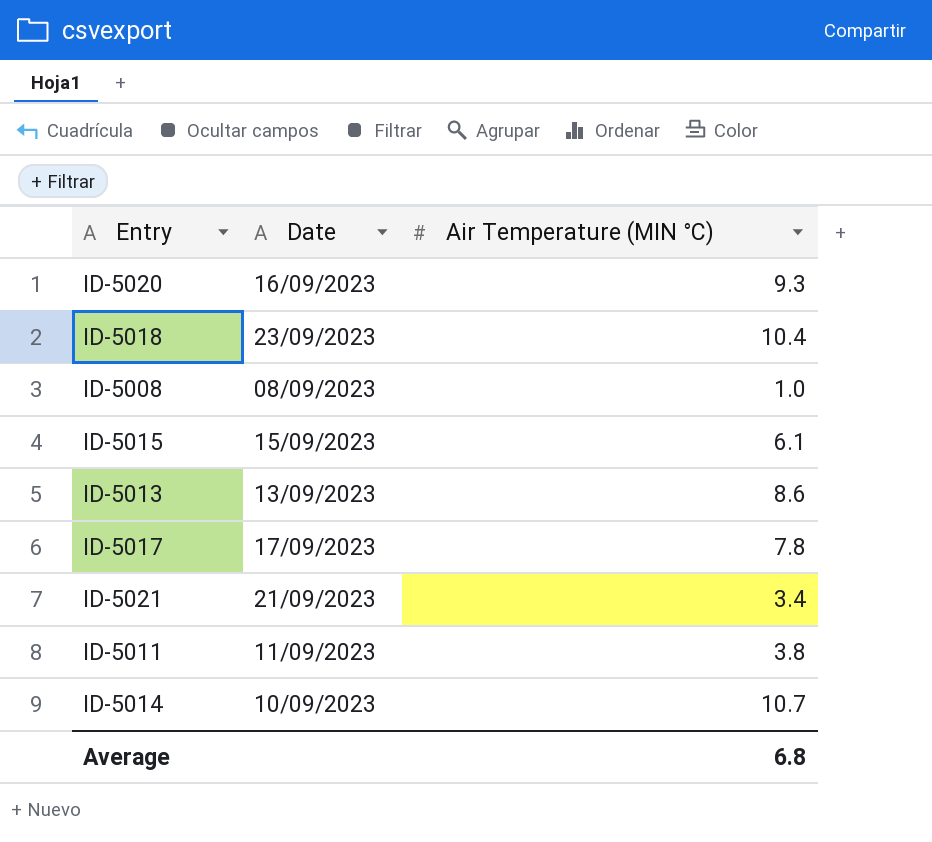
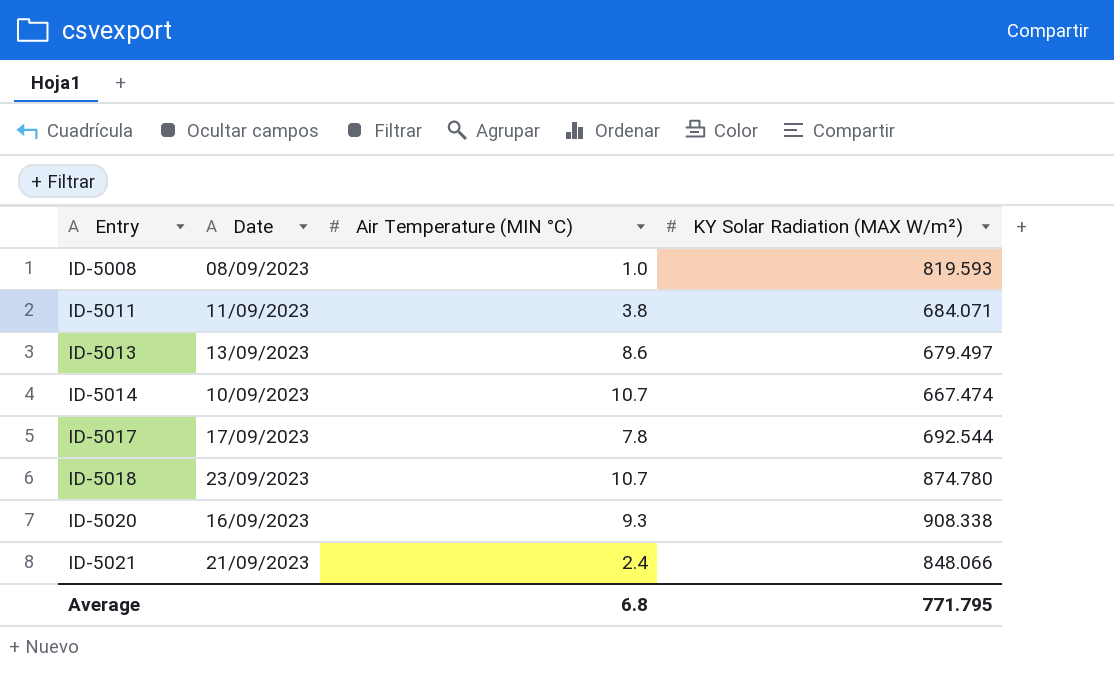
row order: none -> Entry ascending
column KY Solar Radiation (MAX W/m²) | position: none -> 4
row ID-5015: 15/09/2023 | 6.1 -> none
ID-5018 | Air Temperature (MIN °C): 10.4 -> 10.7
ID-5021 | Air Temperature (MIN °C): 3.4 -> 2.4

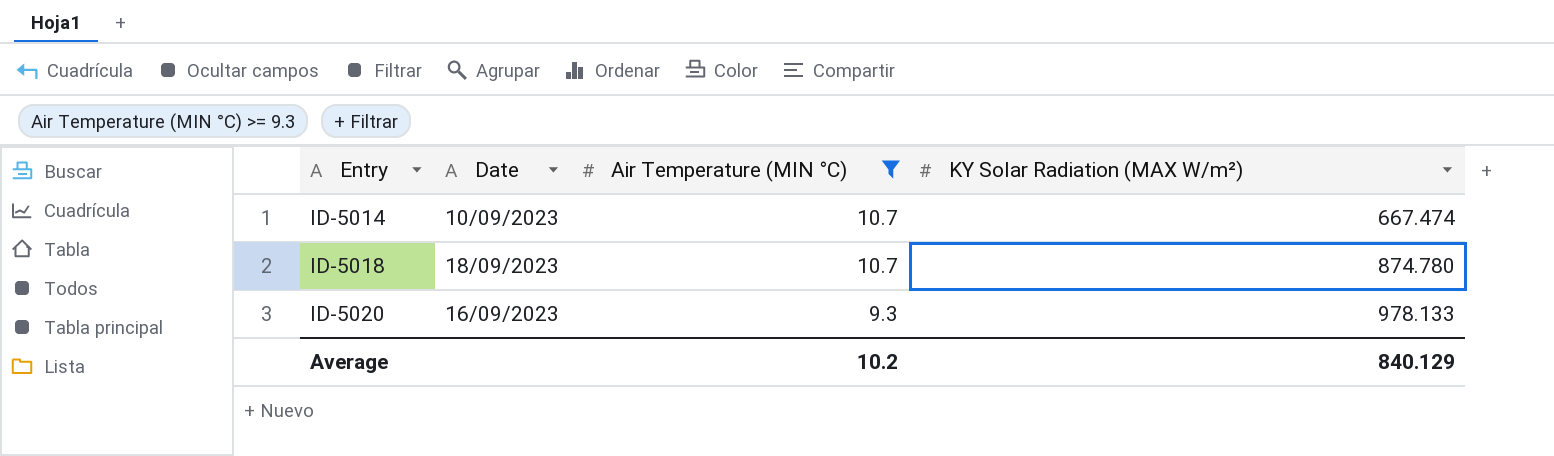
filter: none -> Air Temperature (MIN °C) >= 9.3
ID-5018 | Date: 23/09/2023 -> 18/09/2023
ID-5020 | KY Solar Radiation (MAX W/m²): 908.338 -> 978.133
Average | Air Temperature (MIN °C): 6.8 -> 10.2
Average | KY Solar Radiation (MAX W/m²): 771.795 -> 840.129

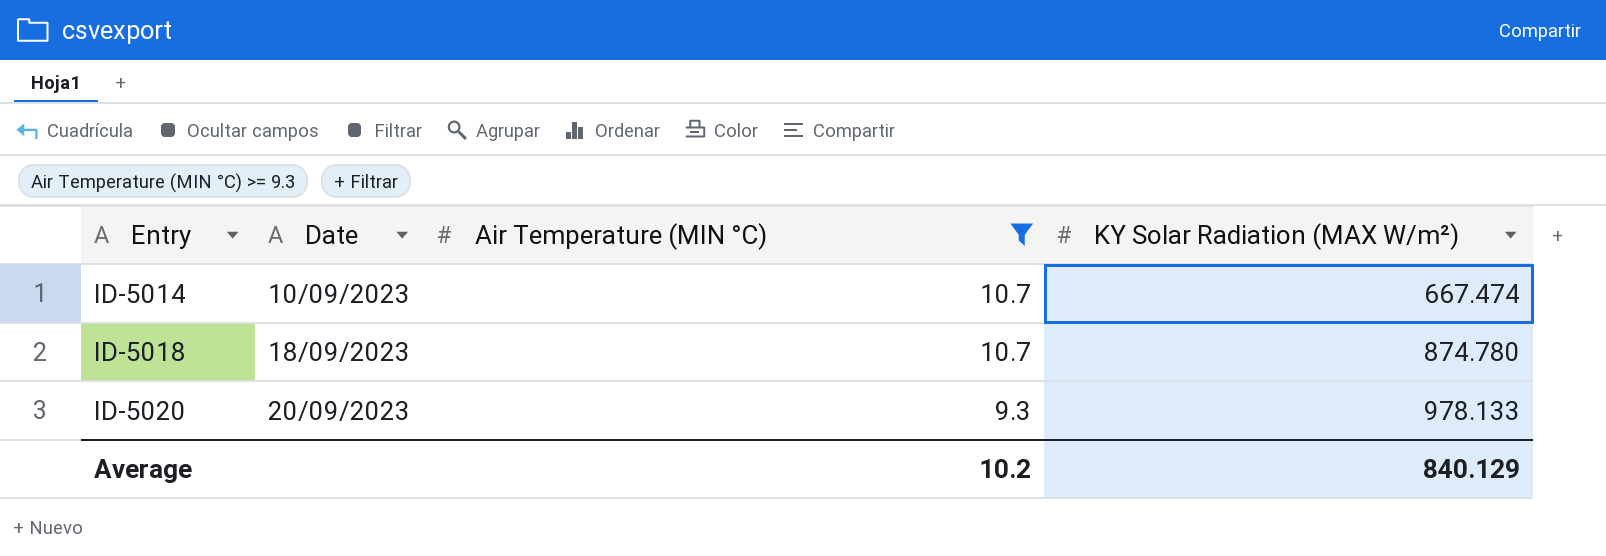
ID-5020 | Date: 16/09/2023 -> 20/09/2023

